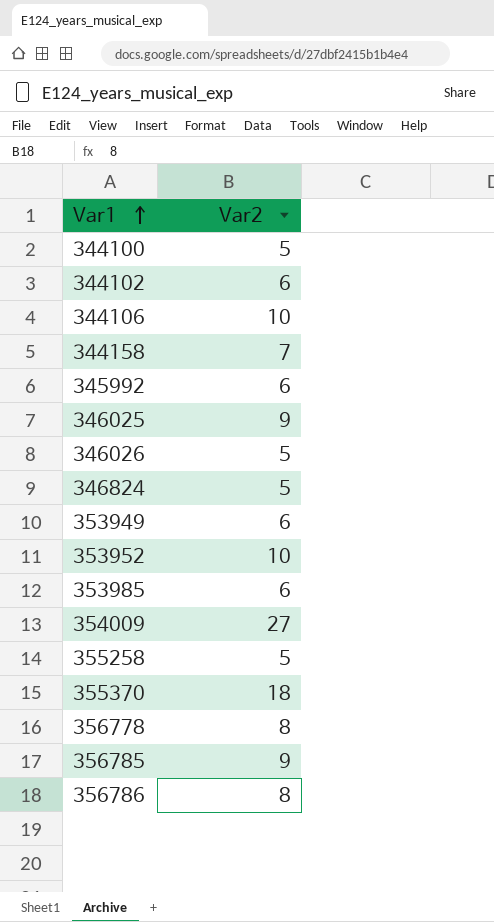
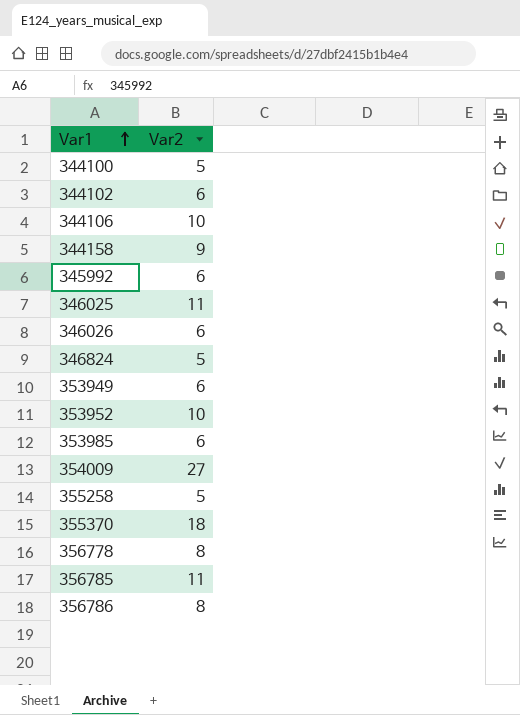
344158 | Var2: 7 -> 9
346025 | Var2: 9 -> 11
346026 | Var2: 5 -> 6
356785 | Var2: 9 -> 11

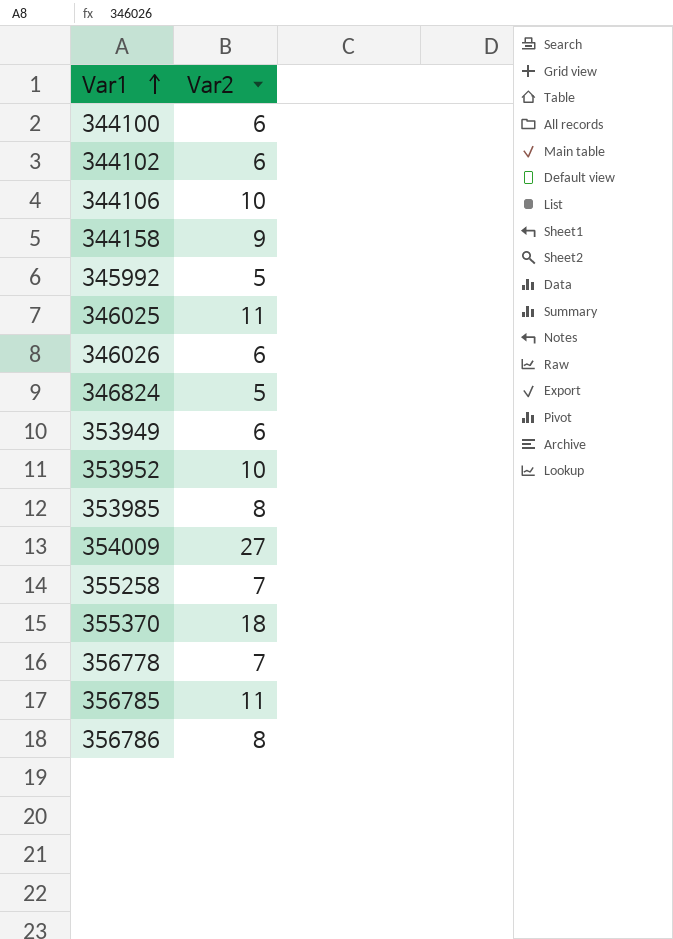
344100 | Var2: 5 -> 6
345992 | Var2: 6 -> 5
353985 | Var2: 6 -> 8
355258 | Var2: 5 -> 7
356778 | Var2: 8 -> 7

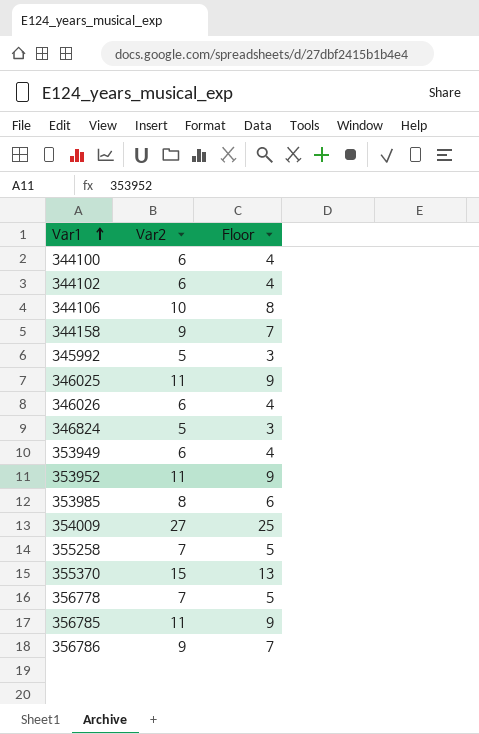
column Floor | formula: none -> [Var2] - 2
353952 | Var2: 10 -> 11
355370 | Var2: 18 -> 15
356786 | Var2: 8 -> 9

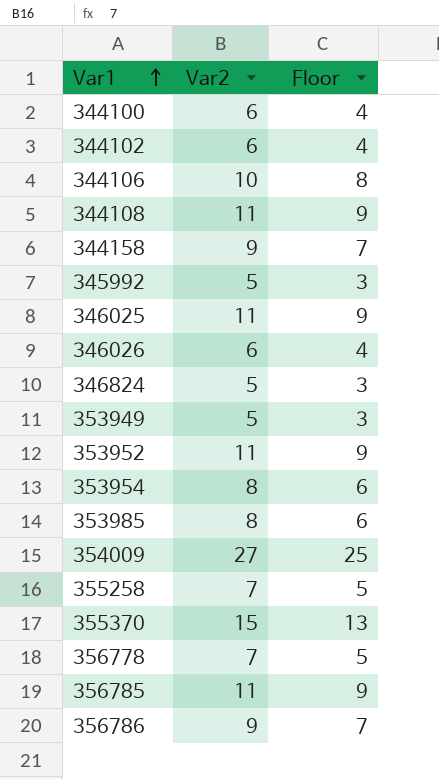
row 344108: none -> 11 | 9
353949 | Var2: 6 -> 5
353949 | Floor: 4 -> 3
row 353954: none -> 8 | 6

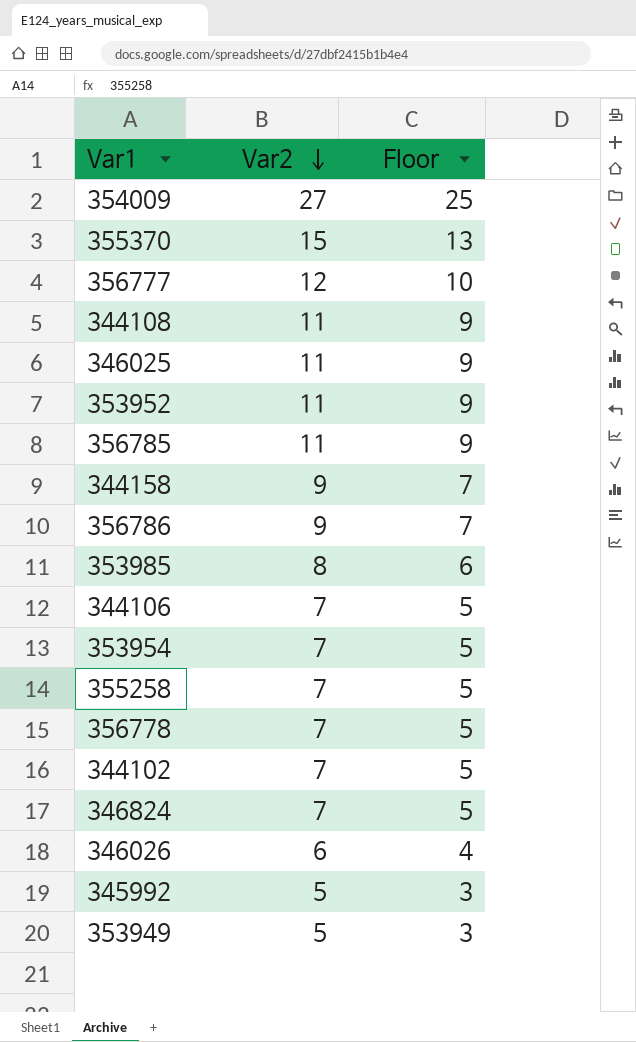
row order: Var1 ascending -> Var2 descending
row 344100: 6 | 4 -> none
row 356777: none -> 12 | 10
344106 | Var2: 10 -> 7
344106 | Floor: 8 -> 5
353954 | Var2: 8 -> 7
353954 | Floor: 6 -> 5
344102 | Var2: 6 -> 7
344102 | Floor: 4 -> 5
346824 | Var2: 5 -> 7
346824 | Floor: 3 -> 5

